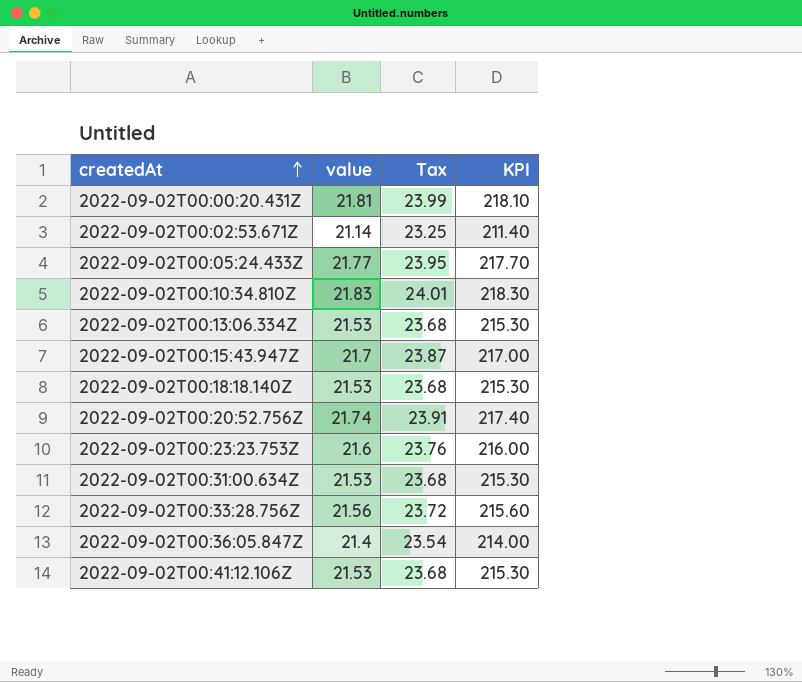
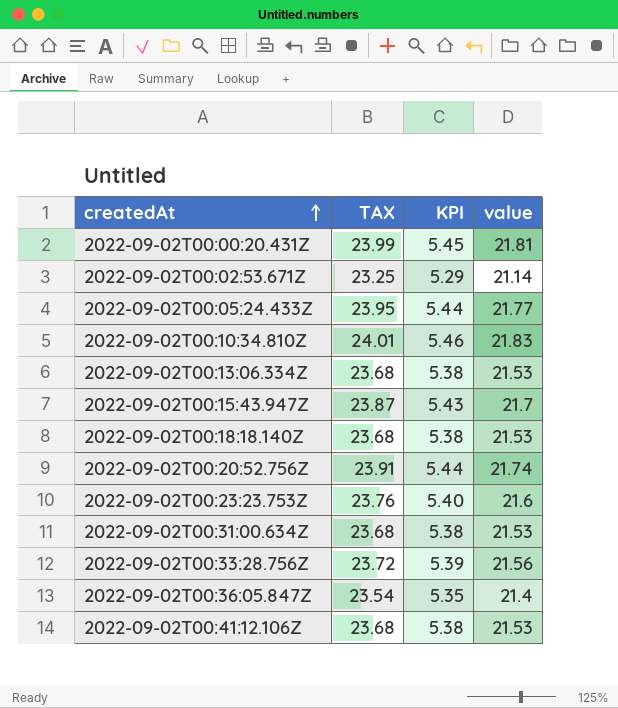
column name: Tax -> TAX
column KPI | formula: [value] * 10 -> [value] * 0.25
column value | position: 2 -> 4

